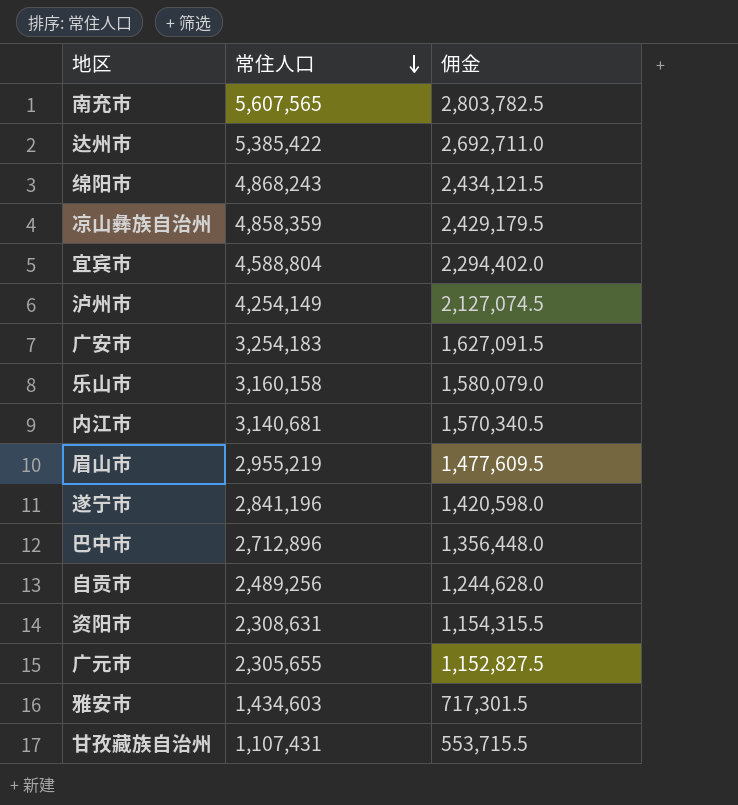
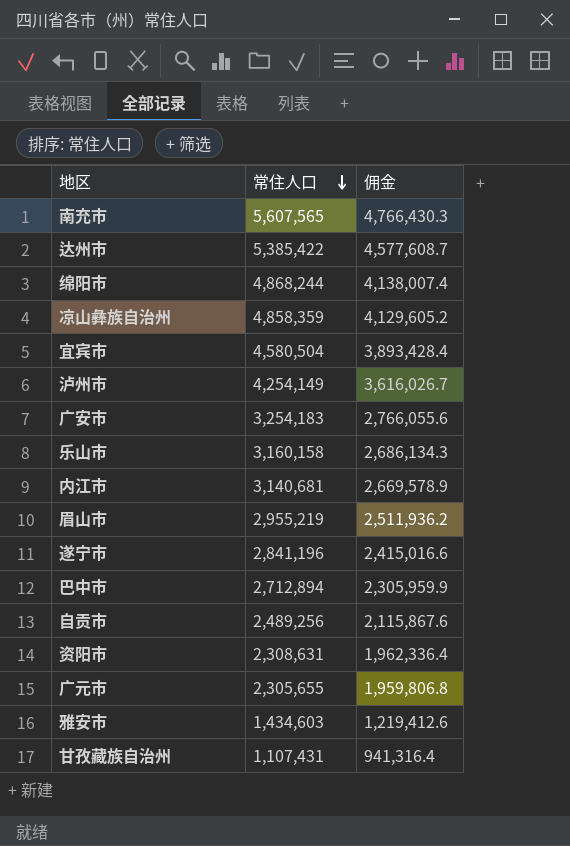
column 佣金 | formula: [常住人口] * 0.5 -> [常住人口] * 0.85
绵阳市 | 常住人口: 4,868,243 -> 4,868,244
宜宾市 | 常住人口: 4,588,804 -> 4,580,504
巴中市 | 常住人口: 2,712,896 -> 2,712,894

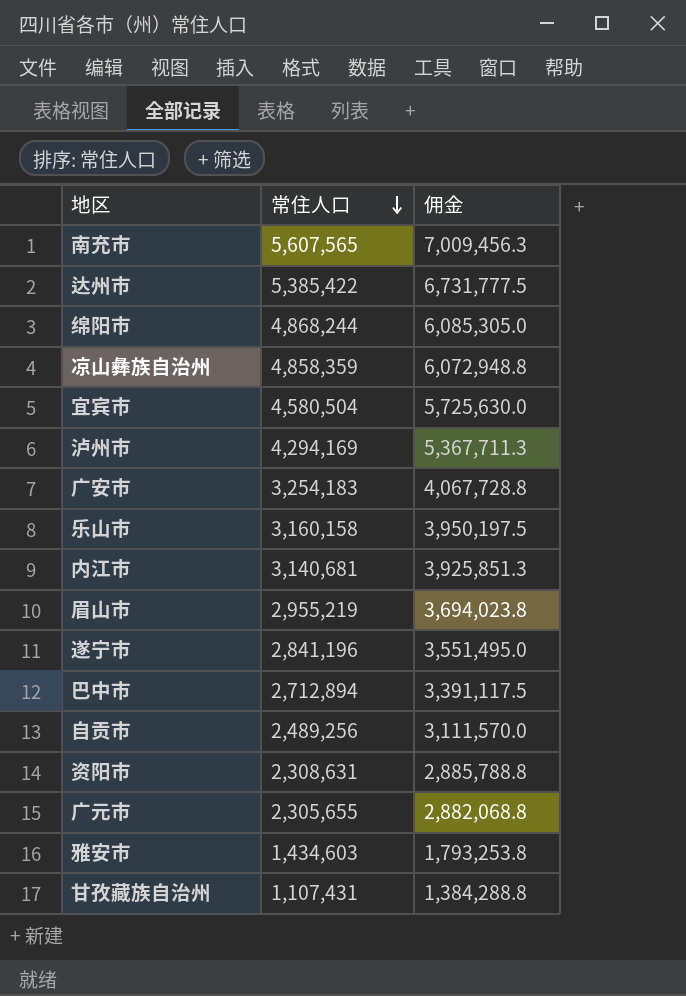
column 佣金 | formula: [常住人口] * 0.85 -> [常住人口] * 1.25
泸州市 | 常住人口: 4,254,149 -> 4,294,169

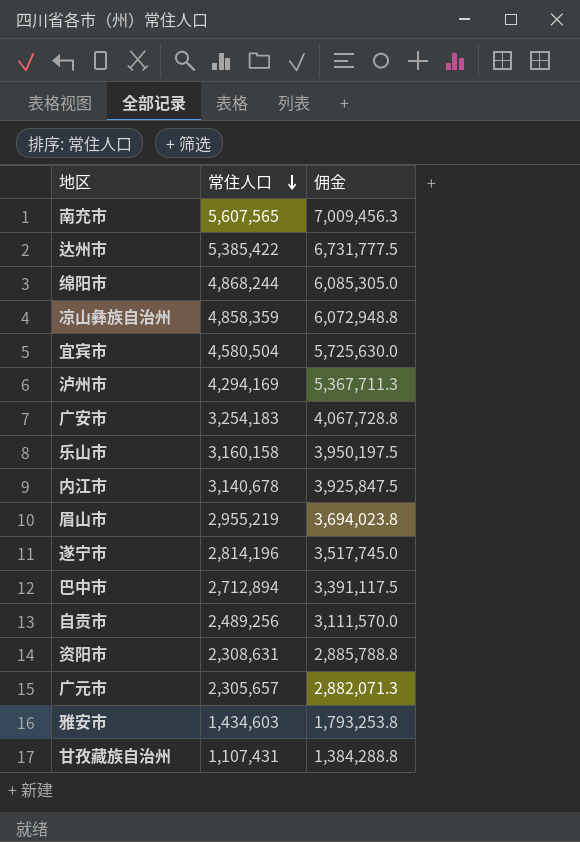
内江市 | 常住人口: 3,140,681 -> 3,140,678
内江市 | 佣金: 3,925,851.3 -> 3,925,847.5
遂宁市 | 常住人口: 2,841,196 -> 2,814,196
遂宁市 | 佣金: 3,551,495.0 -> 3,517,745.0
广元市 | 常住人口: 2,305,655 -> 2,305,657
广元市 | 佣金: 2,882,068.8 -> 2,882,071.3

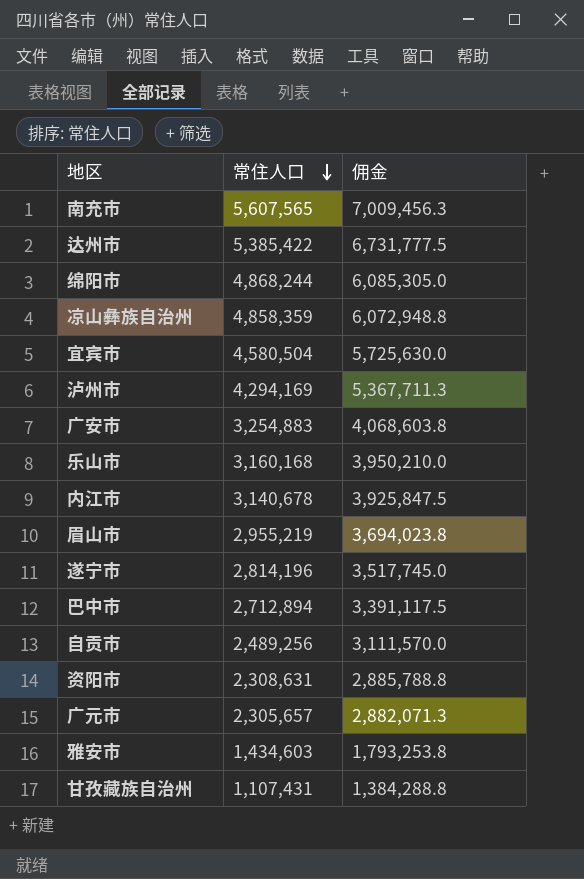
广安市 | 常住人口: 3,254,183 -> 3,254,883
广安市 | 佣金: 4,067,728.8 -> 4,068,603.8
乐山市 | 常住人口: 3,160,158 -> 3,160,168
乐山市 | 佣金: 3,950,197.5 -> 3,950,210.0

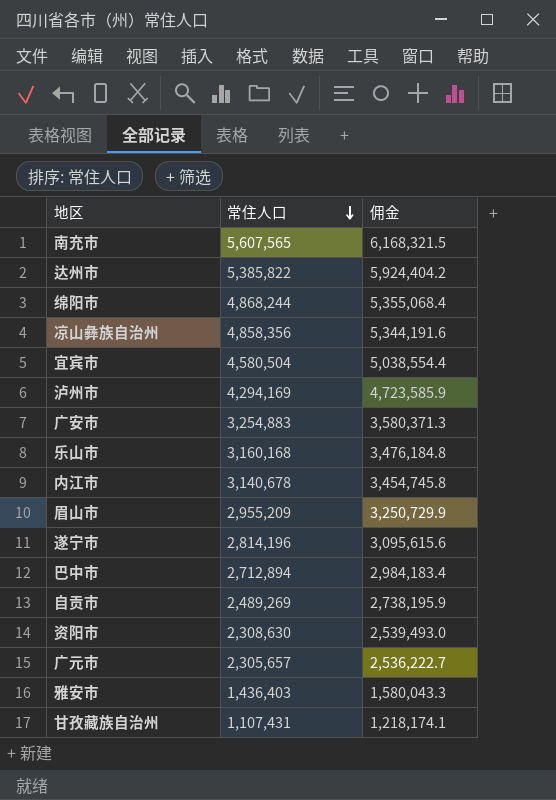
column 佣金 | formula: [常住人口] * 1.25 -> [常住人口] * 1.1
达州市 | 常住人口: 5,385,422 -> 5,385,822
凉山彝族自治州 | 常住人口: 4,858,359 -> 4,858,356
眉山市 | 常住人口: 2,955,219 -> 2,955,209
自贡市 | 常住人口: 2,489,256 -> 2,489,269
资阳市 | 常住人口: 2,308,631 -> 2,308,630
雅安市 | 常住人口: 1,434,603 -> 1,436,403

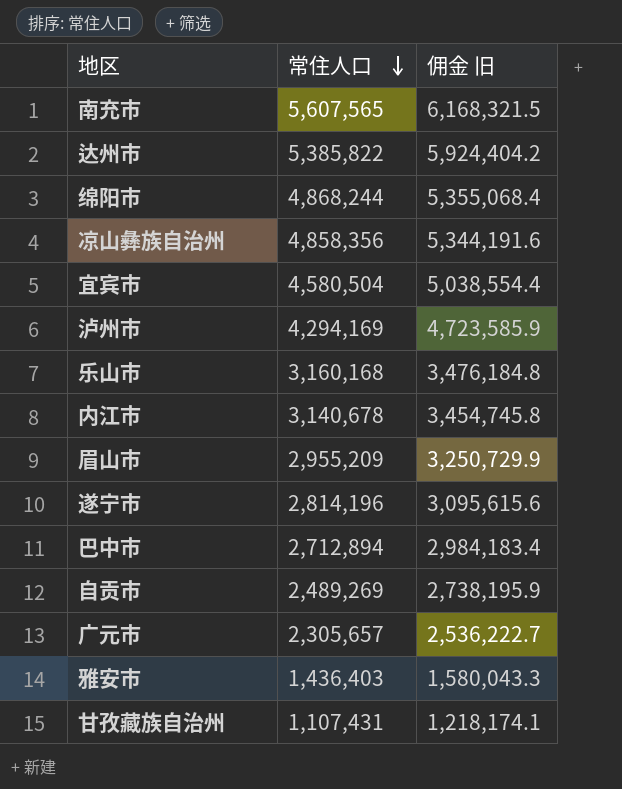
column name: 佣金 -> 佣金 旧
row 广安市: 3,254,883 | 3,580,371.3 -> none
row 资阳市: 2,308,630 | 2,539,493.0 -> none

